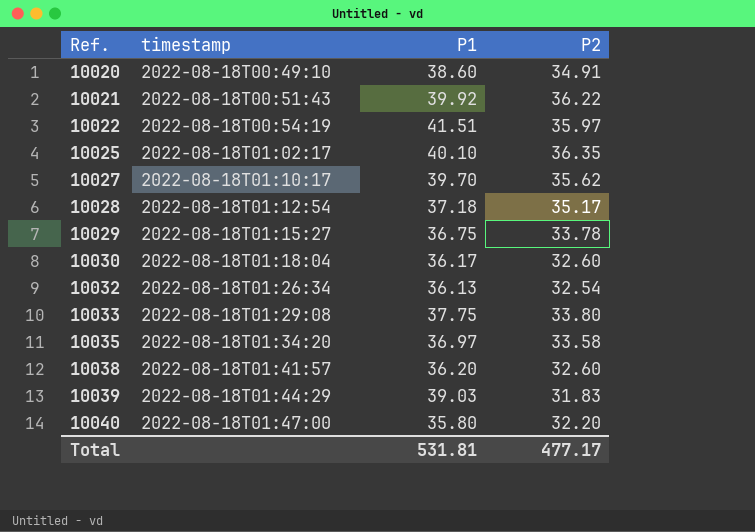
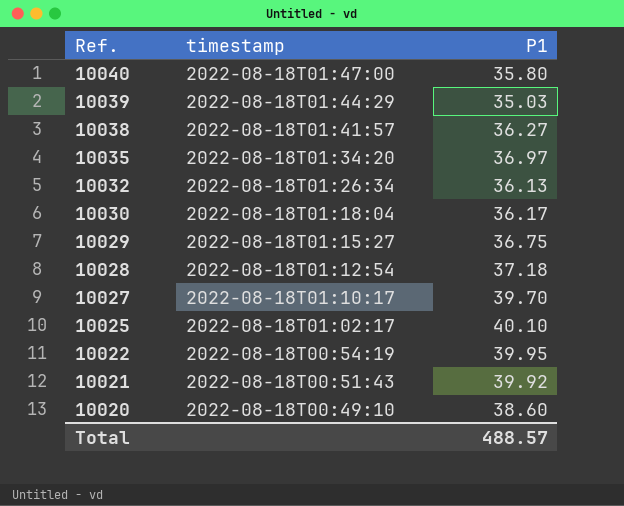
row order: Ref. ascending -> Ref. descending
column P2 | position: 4 -> none
row 10033: 2022-08-18T01:29:08 | 37.75 | 33.80 -> none
10039 | P1: 39.03 -> 35.03
10038 | P1: 36.20 -> 36.27
10022 | P1: 41.51 -> 39.95
Total | P1: 531.81 -> 488.57

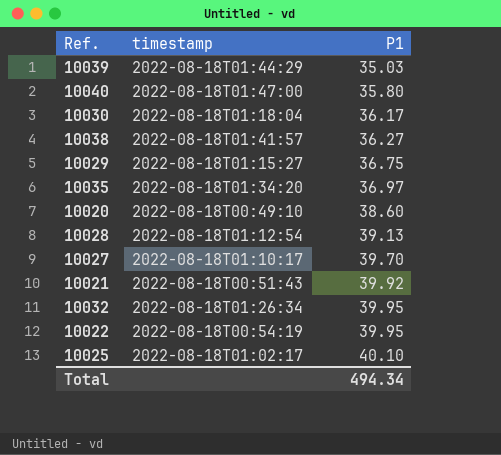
row order: Ref. descending -> P1 ascending
10028 | P1: 37.18 -> 39.13
10032 | P1: 36.13 -> 39.95
Total | P1: 488.57 -> 494.34

